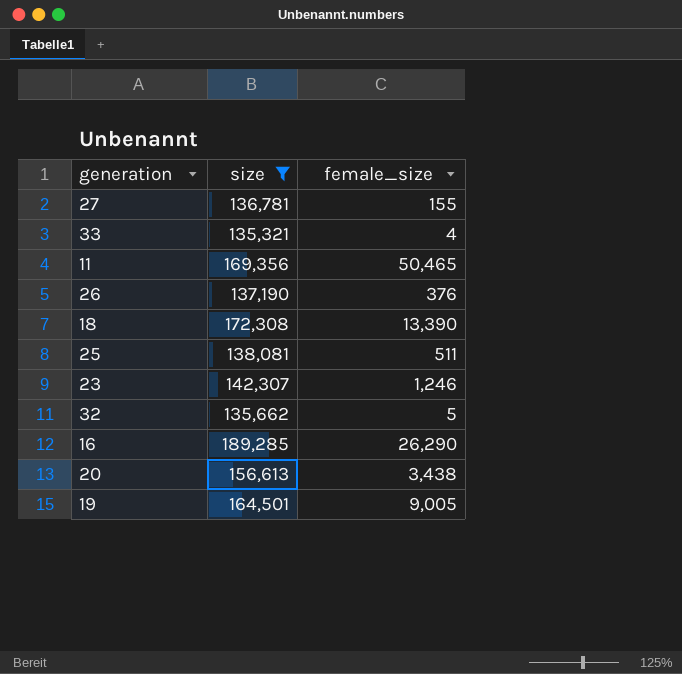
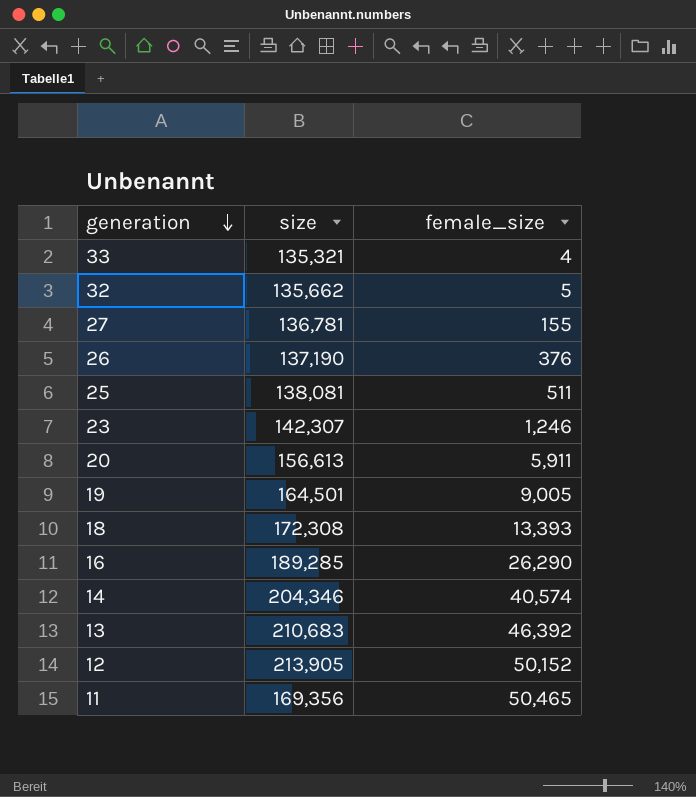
filter: size <= 189,285 -> none
row order: none -> generation descending
20 | female_size: 3,438 -> 5,911
18 | female_size: 13,390 -> 13,393

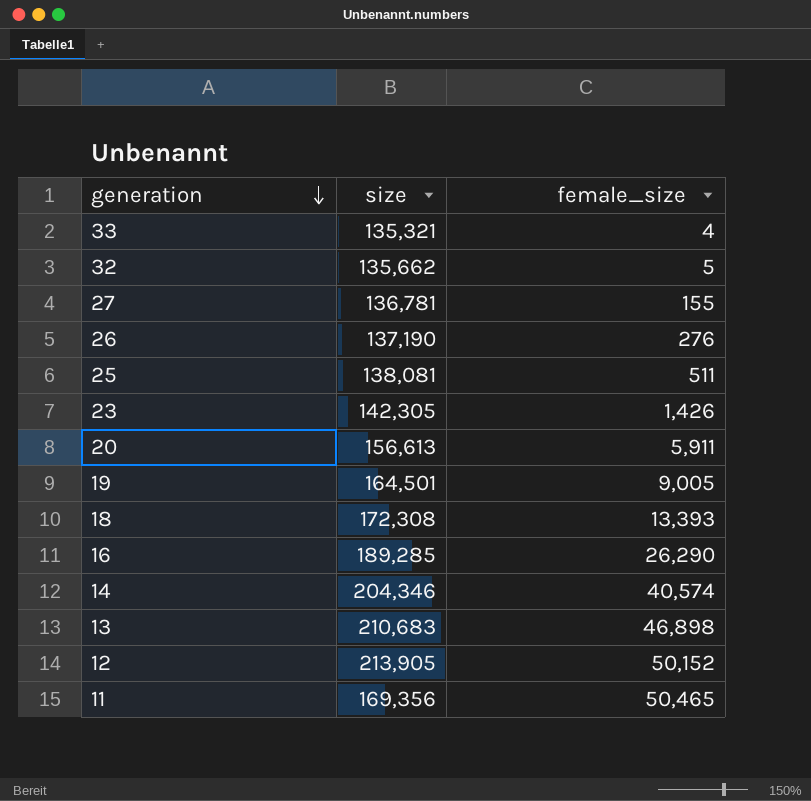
26 | female_size: 376 -> 276
23 | size: 142,307 -> 142,305
23 | female_size: 1,246 -> 1,426
13 | female_size: 46,392 -> 46,898

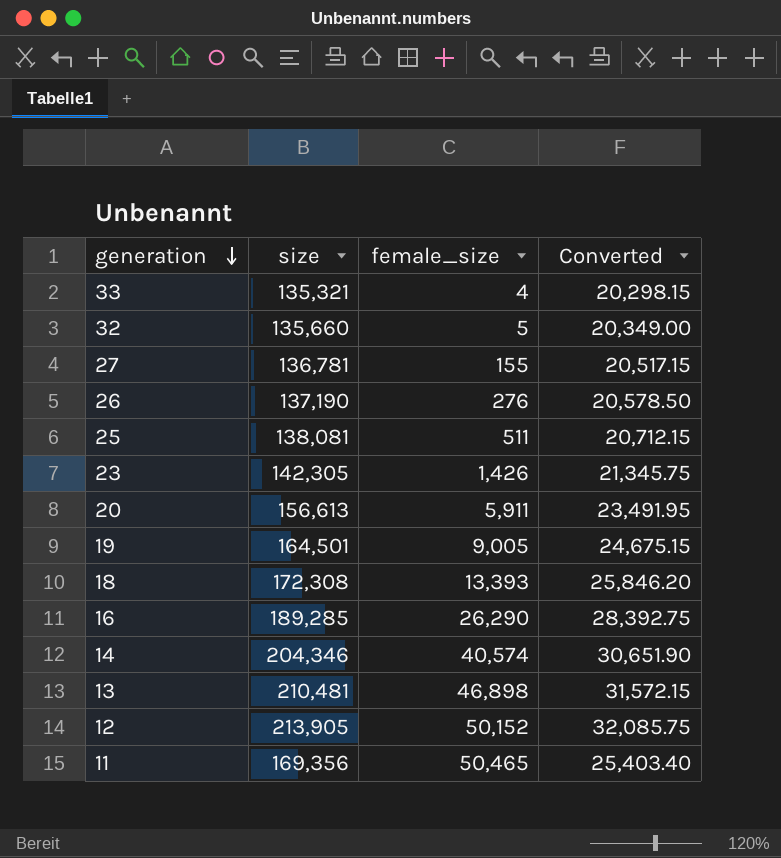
column Converted | formula: none -> [size] * 0.15
32 | size: 135,662 -> 135,660
13 | size: 210,683 -> 210,481

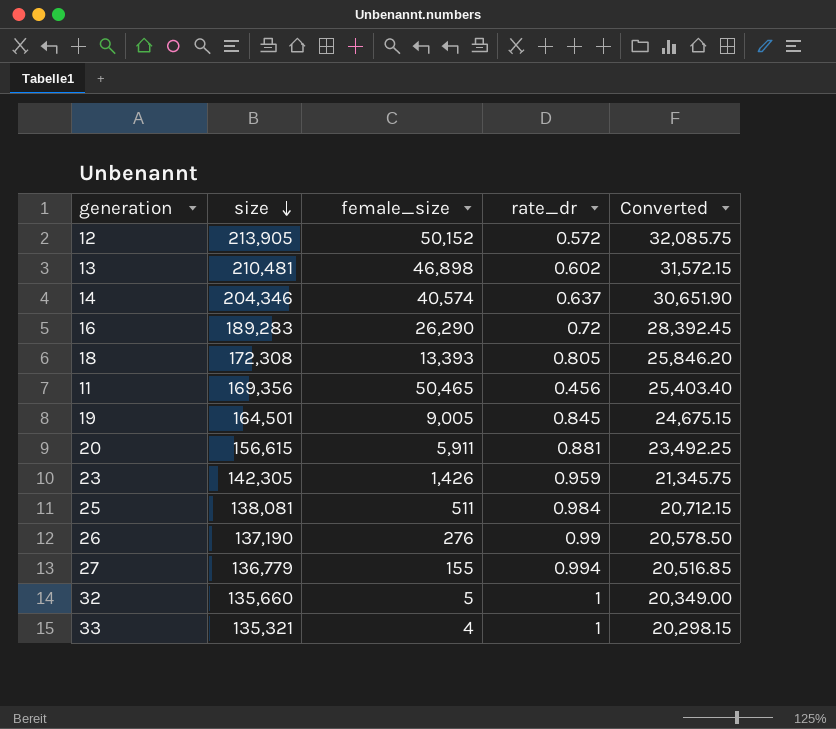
row order: generation descending -> size descending
column rate_dr | position: none -> 4
16 | size: 189,285 -> 189,283
16 | Converted: 28,392.75 -> 28,392.45
20 | size: 156,613 -> 156,615
20 | Converted: 23,491.95 -> 23,492.25
27 | size: 136,781 -> 136,779
27 | Converted: 20,517.15 -> 20,516.85

